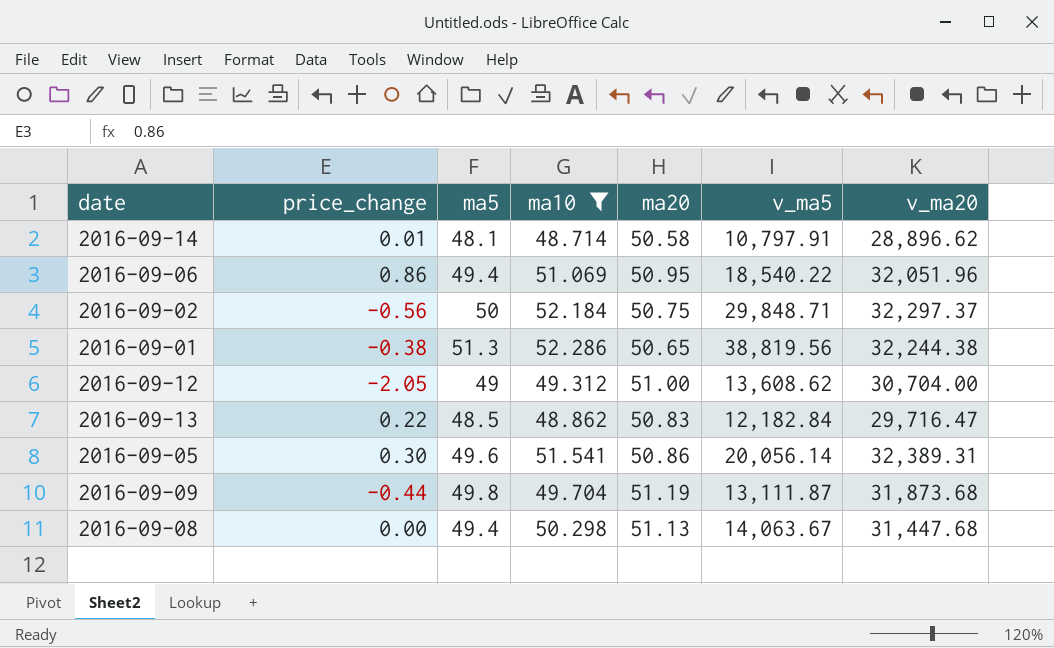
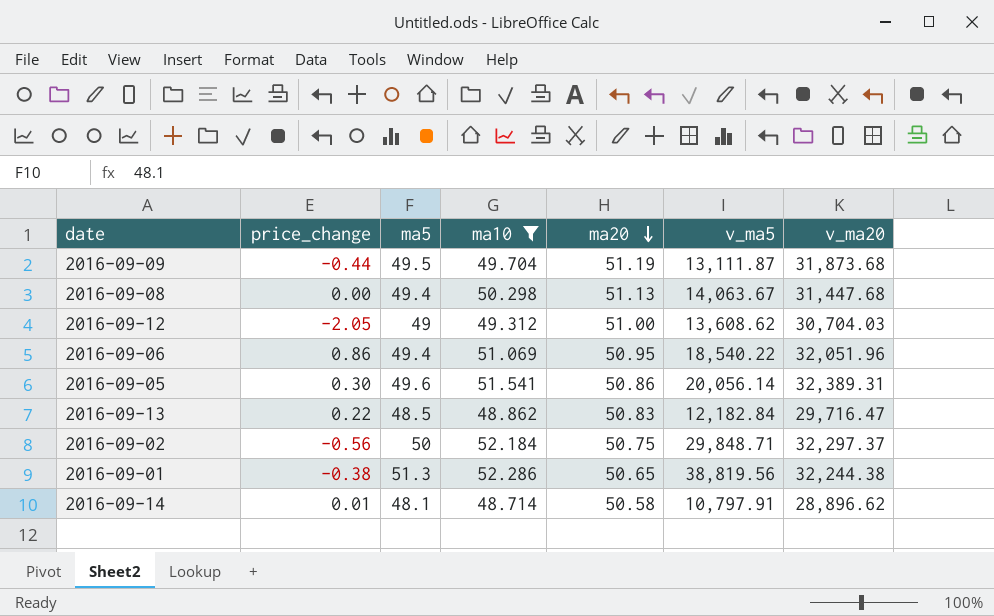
row order: none -> ma20 descending
2016-09-09 | ma5: 49.8 -> 49.5
2016-09-12 | v_ma20: 30,704.00 -> 30,704.03

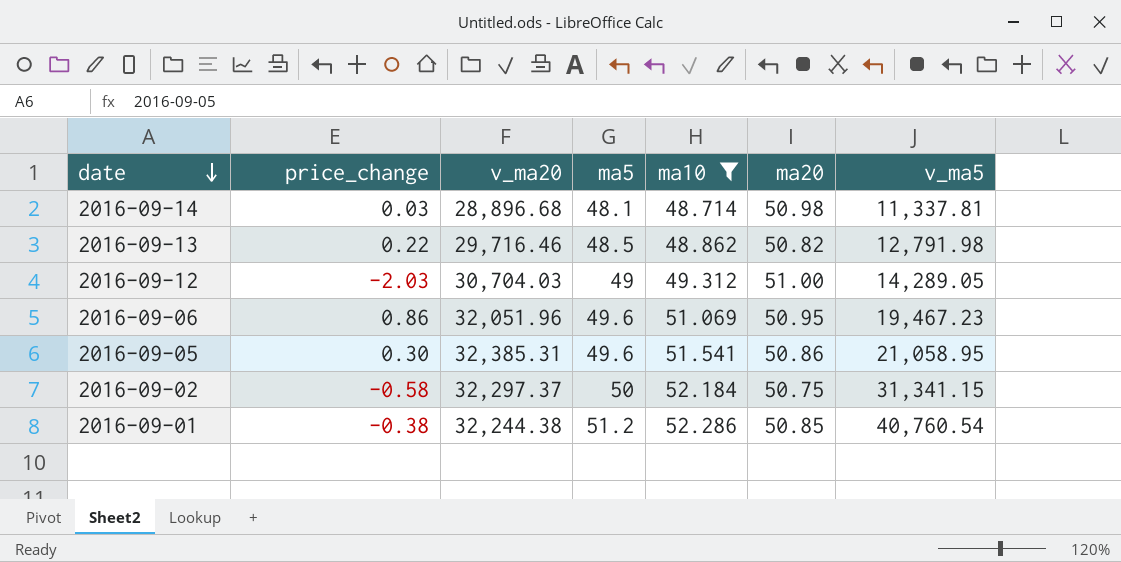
row order: ma20 descending -> date descending
column v_ma20 | position: 7 -> 3
row 2016-09-09: -0.44 | 49.5 | 49.704 | 51.19 | 13,111.87 | 31,873.68 -> none
row 2016-09-08: 0.00 | 49.4 | 50.298 | 51.13 | 14,063.67 | 31,447.68 -> none
2016-09-14 | price_change: 0.01 -> 0.03
2016-09-14 | v_ma20: 28,896.62 -> 28,896.68
2016-09-14 | ma20: 50.58 -> 50.98
2016-09-14 | v_ma5: 10,797.91 -> 11,337.81
2016-09-13 | v_ma20: 29,716.47 -> 29,716.46
2016-09-13 | ma20: 50.83 -> 50.82
2016-09-13 | v_ma5: 12,182.84 -> 12,791.98
2016-09-12 | price_change: -2.05 -> -2.03
2016-09-12 | v_ma5: 13,608.62 -> 14,289.05
2016-09-06 | ma5: 49.4 -> 49.6
2016-09-06 | v_ma5: 18,540.22 -> 19,467.23
2016-09-05 | v_ma20: 32,389.31 -> 32,385.31
2016-09-05 | v_ma5: 20,056.14 -> 21,058.95
2016-09-02 | price_change: -0.56 -> -0.58
2016-09-02 | v_ma5: 29,848.71 -> 31,341.15
2016-09-01 | ma5: 51.3 -> 51.2
2016-09-01 | ma20: 50.65 -> 50.85
2016-09-01 | v_ma5: 38,819.56 -> 40,760.54

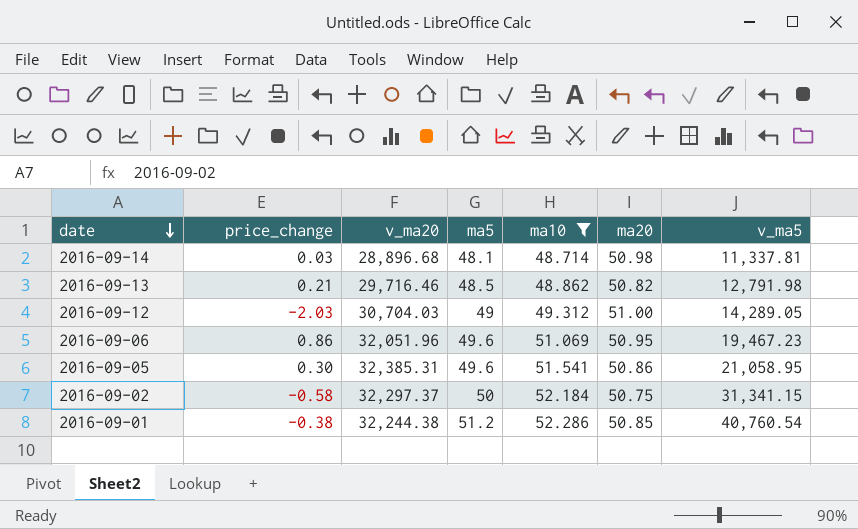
2016-09-13 | price_change: 0.22 -> 0.21

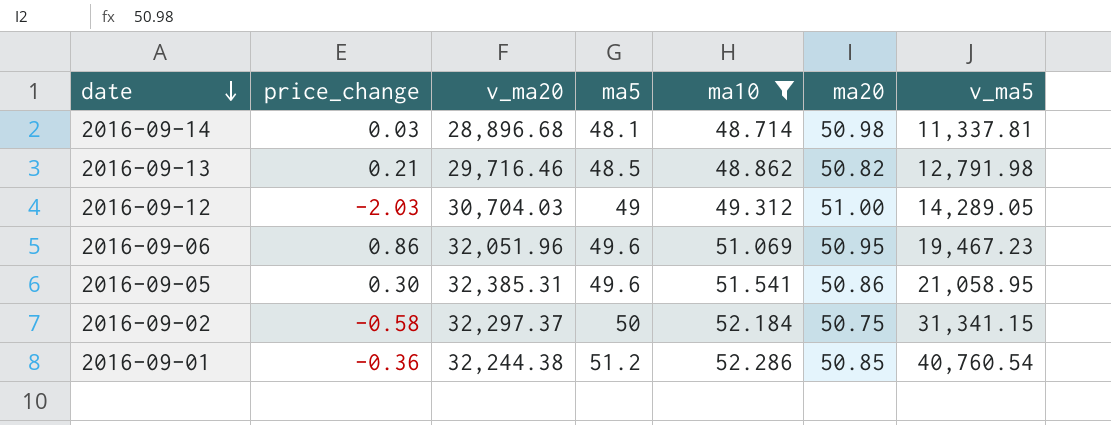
2016-09-01 | price_change: -0.38 -> -0.36

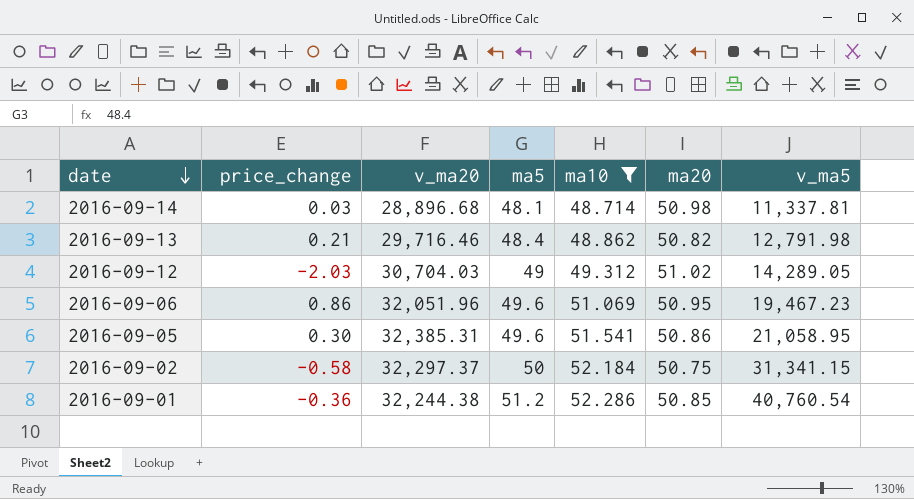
2016-09-13 | ma5: 48.5 -> 48.4
2016-09-12 | ma20: 51.00 -> 51.02

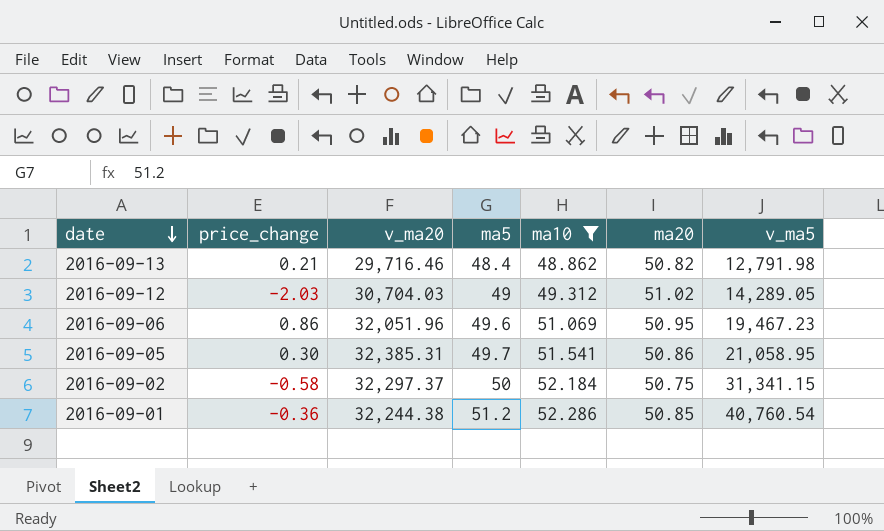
row 2016-09-14: 0.03 | 28,896.68 | 48.1 | 48.714 | 50.98 | 11,337.81 -> none
2016-09-05 | ma5: 49.6 -> 49.7

